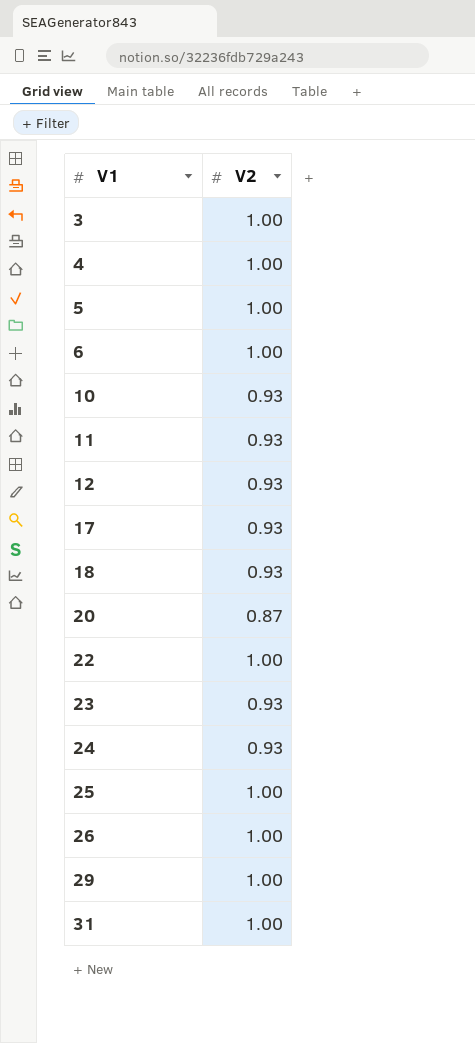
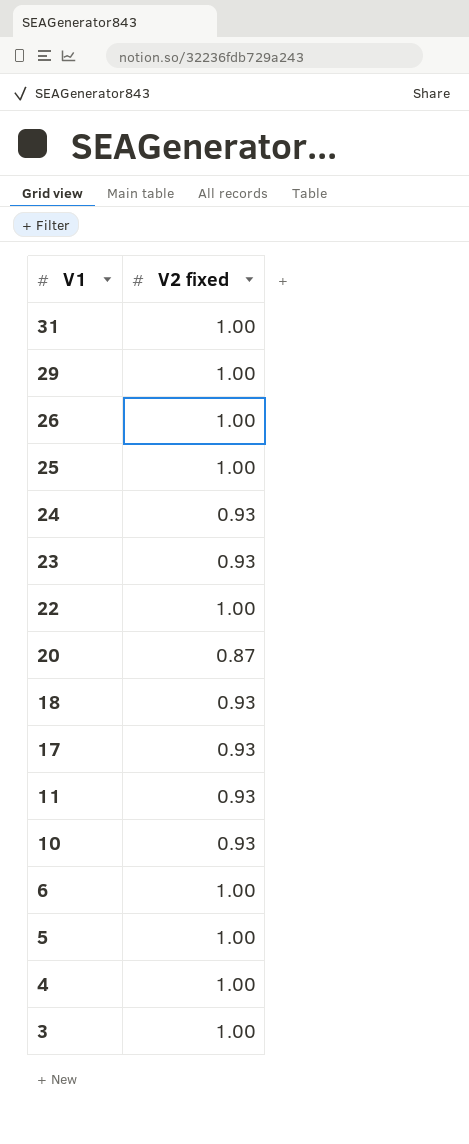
row order: V1 ascending -> V1 descending
column name: V2 -> V2 fixed
row 12: 0.93 -> none

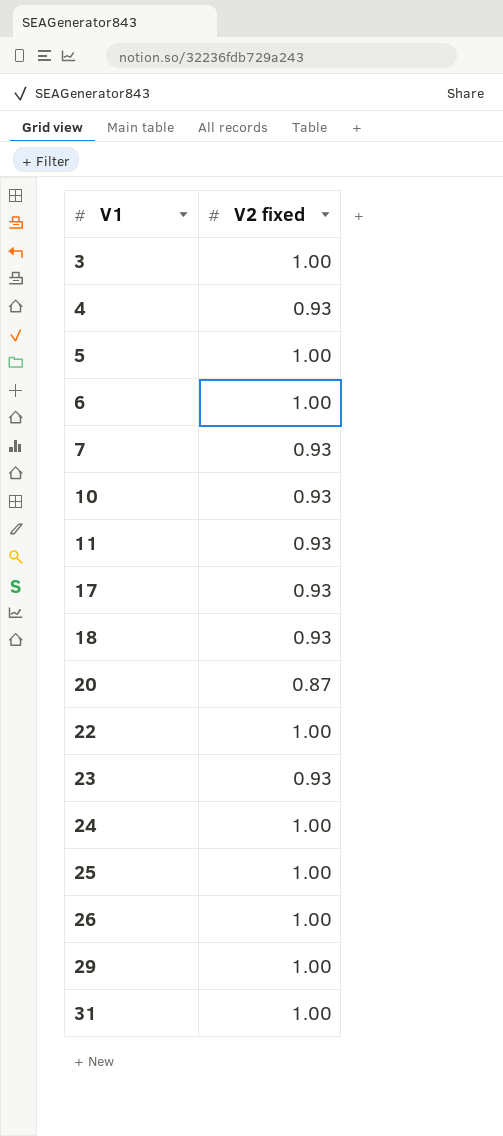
row order: V1 descending -> V1 ascending
4 | V2 fixed: 1.00 -> 0.93
row 7: none -> 0.93
24 | V2 fixed: 0.93 -> 1.00

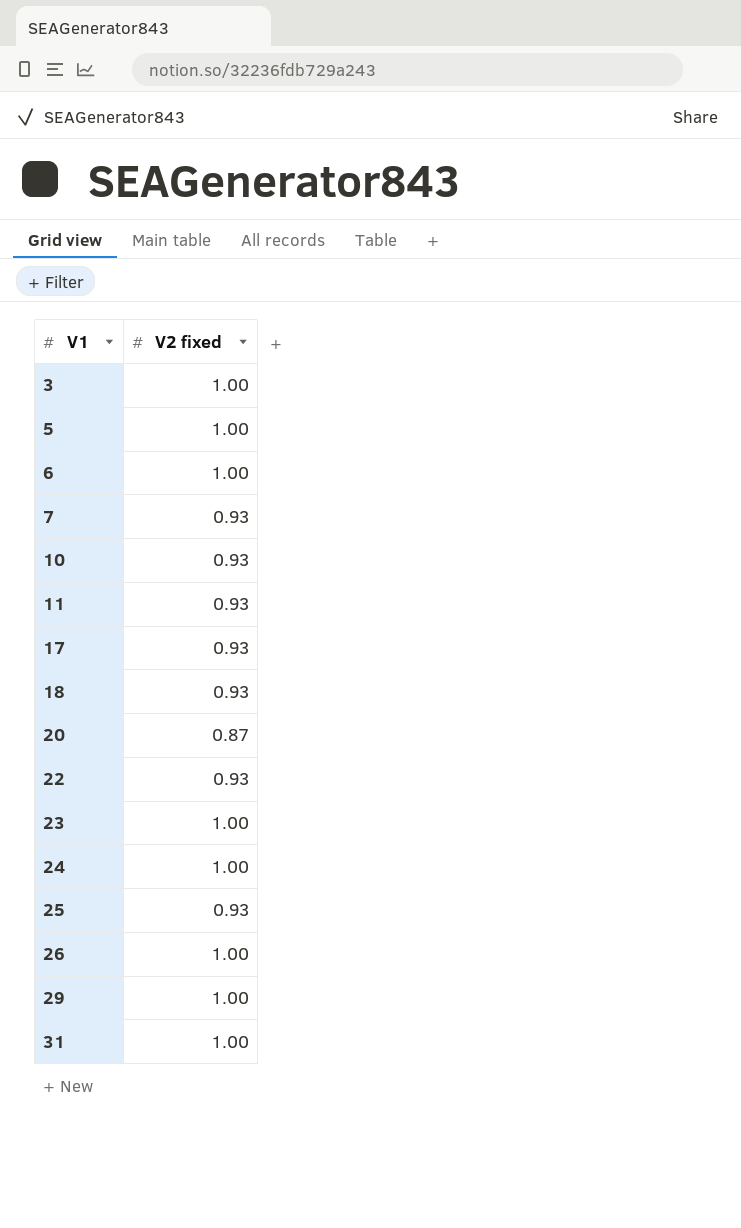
row 4: 0.93 -> none
22 | V2 fixed: 1.00 -> 0.93
23 | V2 fixed: 0.93 -> 1.00
25 | V2 fixed: 1.00 -> 0.93

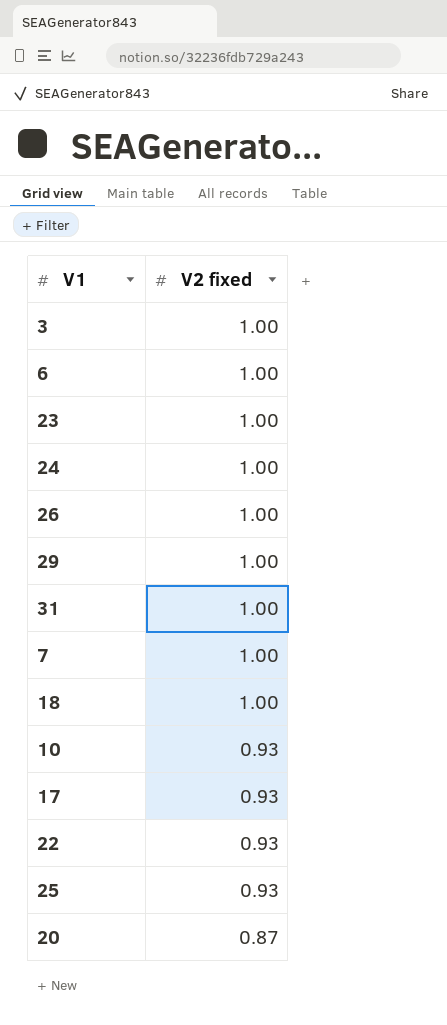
row order: V1 ascending -> V2 fixed descending
row 5: 1.00 -> none
row 11: 0.93 -> none
7 | V2 fixed: 0.93 -> 1.00
18 | V2 fixed: 0.93 -> 1.00

